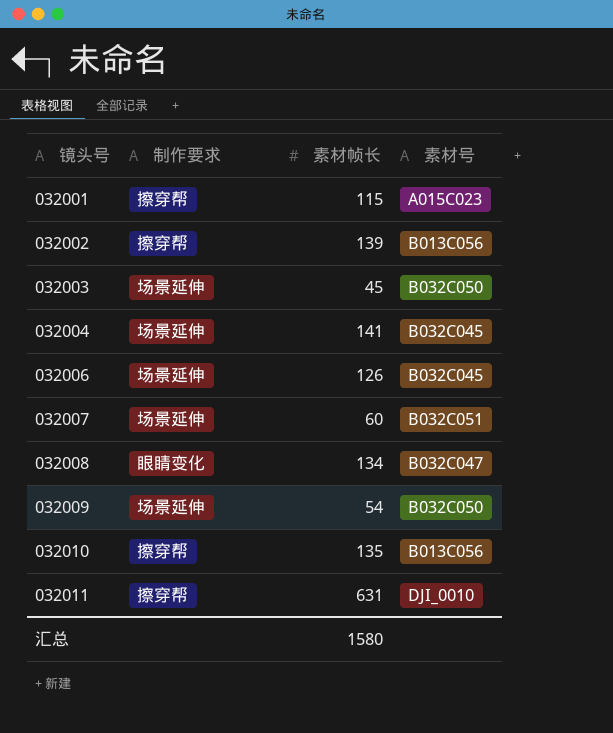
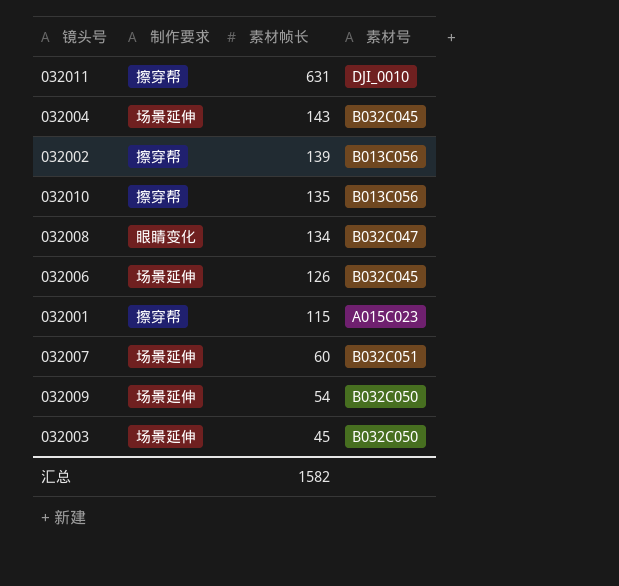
row order: 镜头号 ascending -> 素材帧长 descending
032004 | 素材帧长: 141 -> 143
汇总 | 素材帧长: 1580 -> 1582

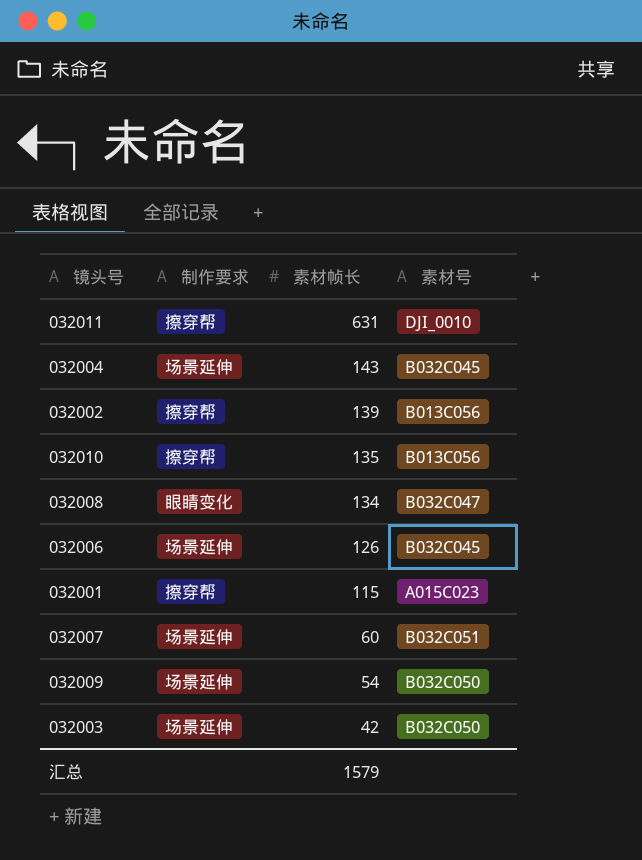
032003 | 素材帧长: 45 -> 42
汇总 | 素材帧长: 1582 -> 1579

